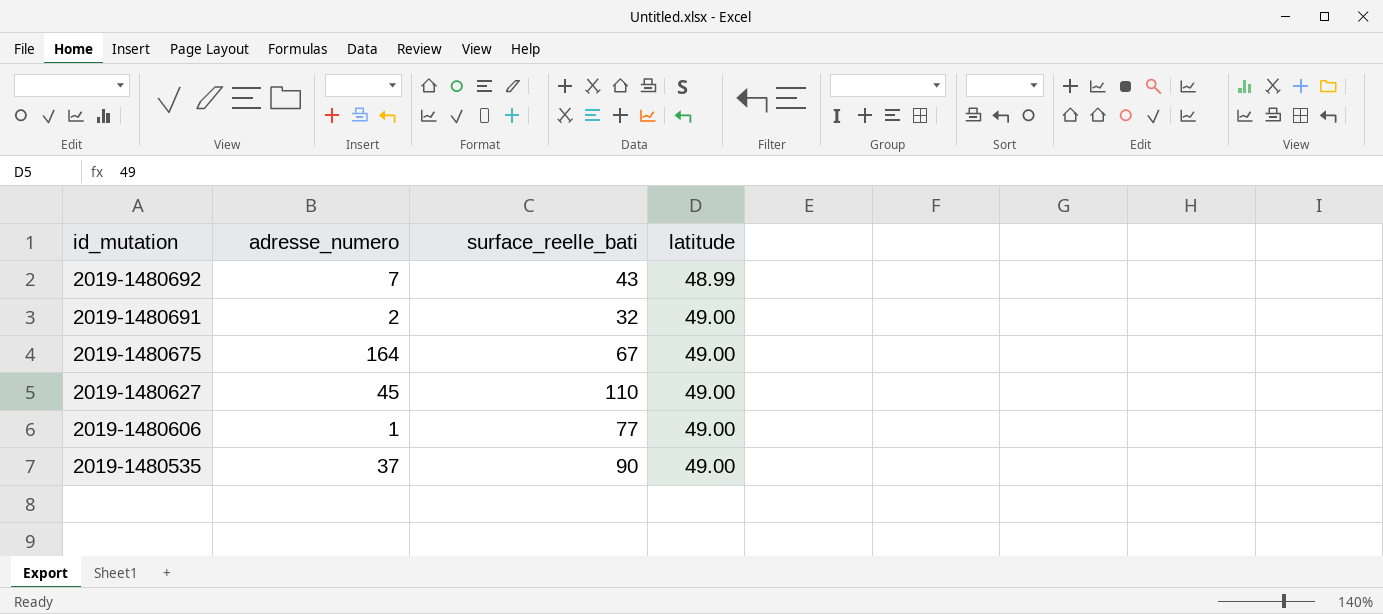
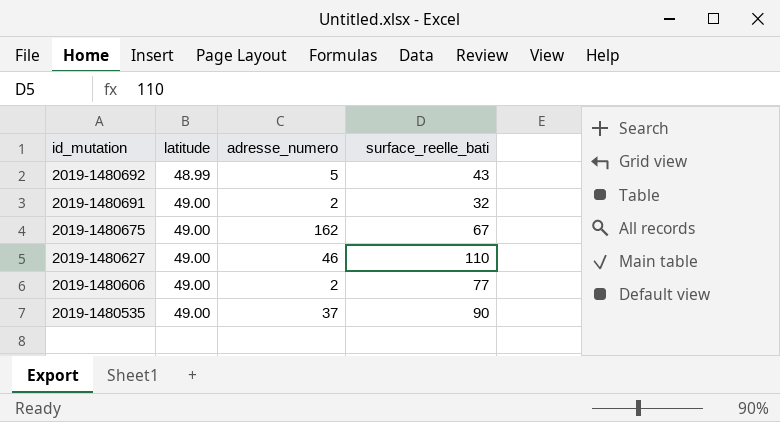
column latitude | position: 4 -> 2
2019-1480692 | adresse_numero: 7 -> 5
2019-1480675 | adresse_numero: 164 -> 162
2019-1480627 | adresse_numero: 45 -> 46
2019-1480606 | adresse_numero: 1 -> 2

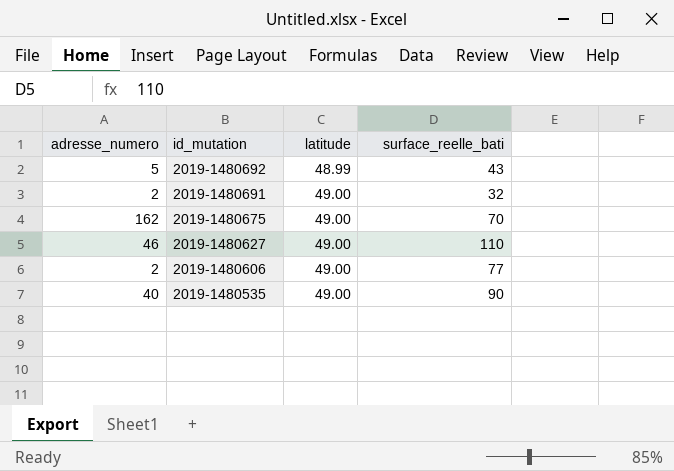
column adresse_numero | position: 3 -> 1
2019-1480675 | surface_reelle_bati: 67 -> 70
2019-1480535 | adresse_numero: 37 -> 40

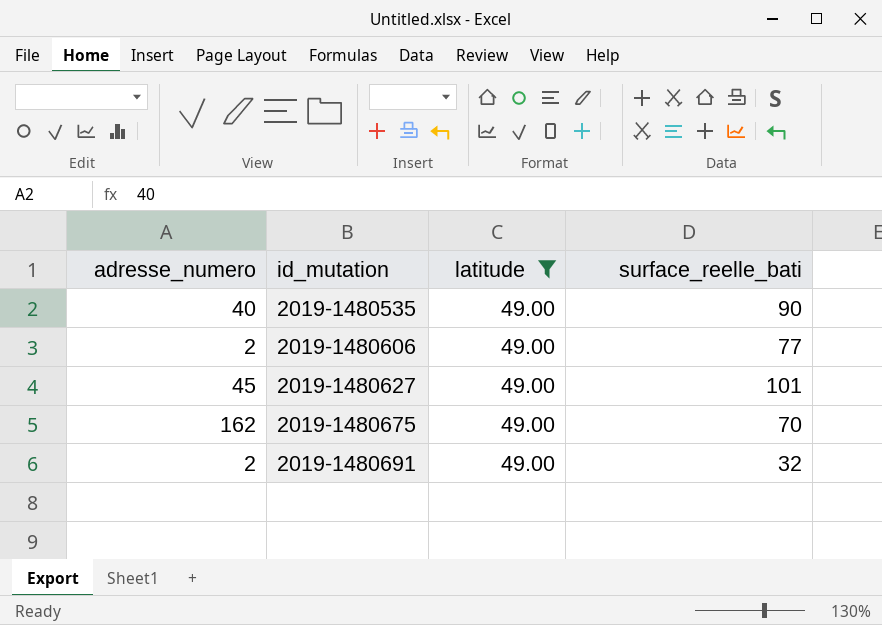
filter: none -> latitude = 49.00
row order: id_mutation descending -> id_mutation ascending
2019-1480627 | adresse_numero: 46 -> 45
2019-1480627 | surface_reelle_bati: 110 -> 101

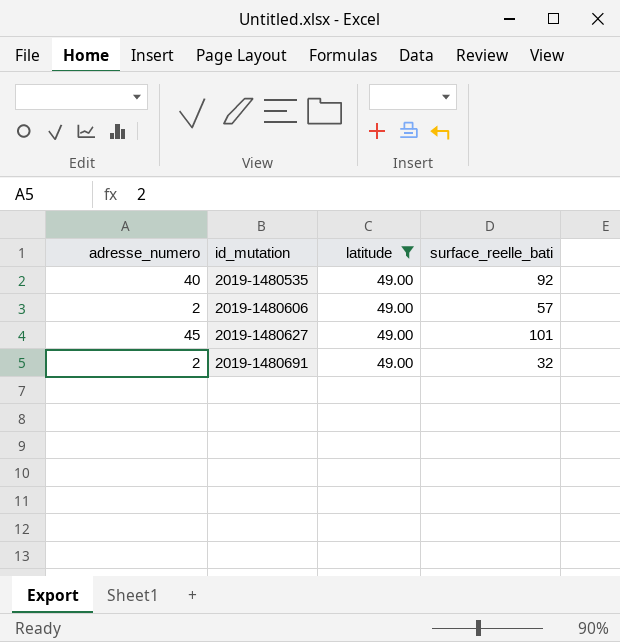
row 2019-1480675: 162 | 49.00 | 70 -> none
2019-1480535 | surface_reelle_bati: 90 -> 92
2019-1480606 | surface_reelle_bati: 77 -> 57

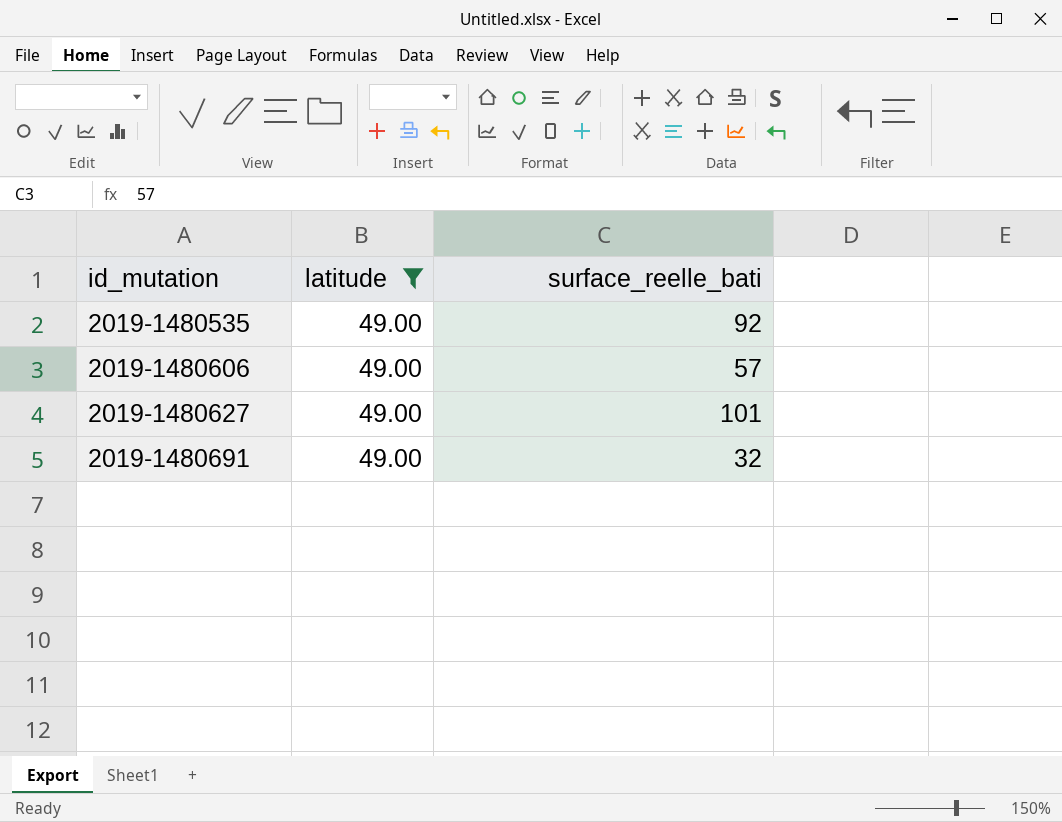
column adresse_numero | position: 1 -> none

